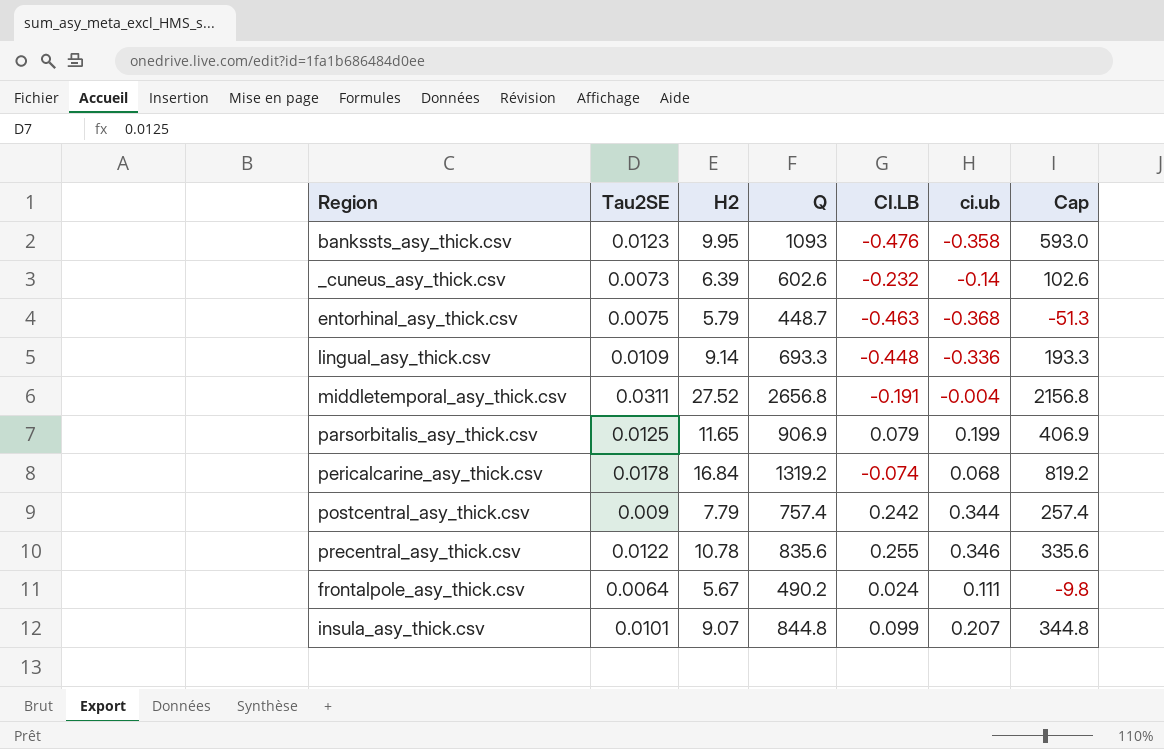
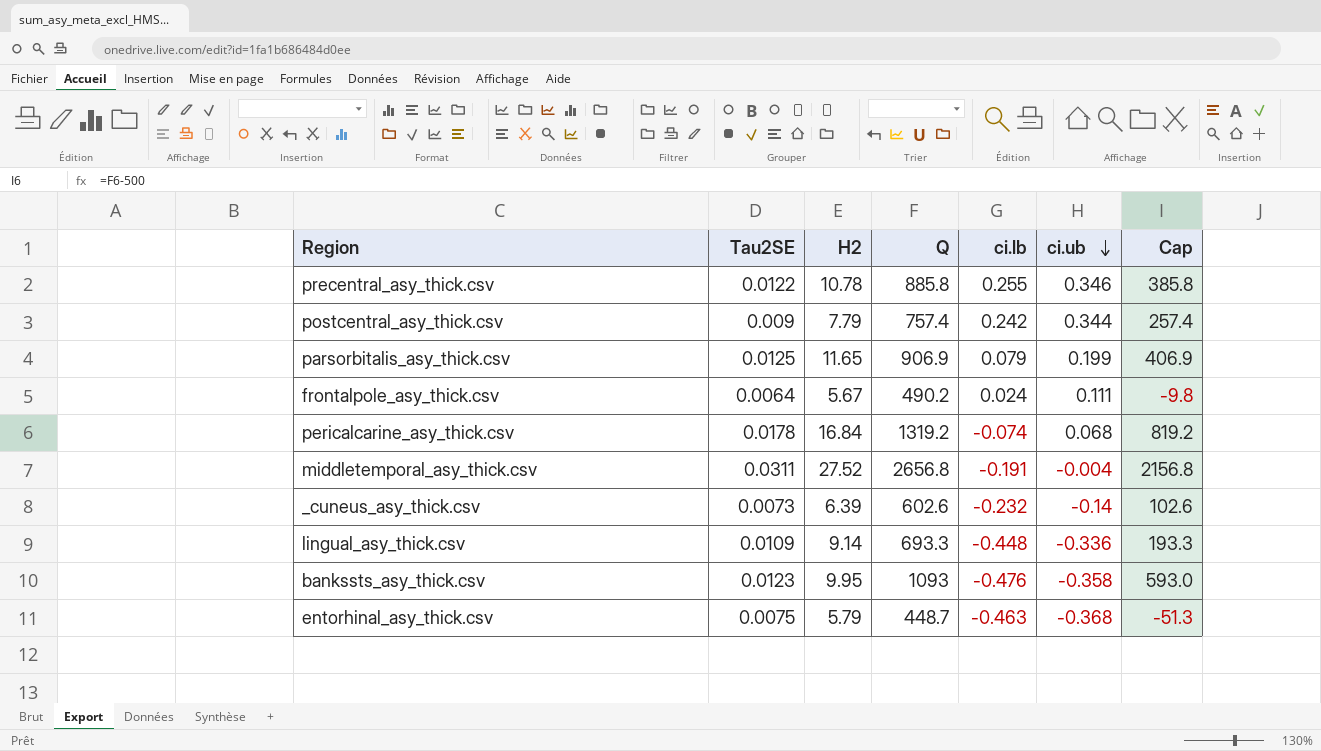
row order: none -> ci.ub descending
column name: CI.LB -> ci.lb
row insula_asy_thick.csv: 0.0101 | 9.07 | 844.8 | 0.099 | 0.207 | 344.8 -> none
precentral_asy_thick.csv | Q: 835.6 -> 885.8
precentral_asy_thick.csv | Cap: 335.6 -> 385.8

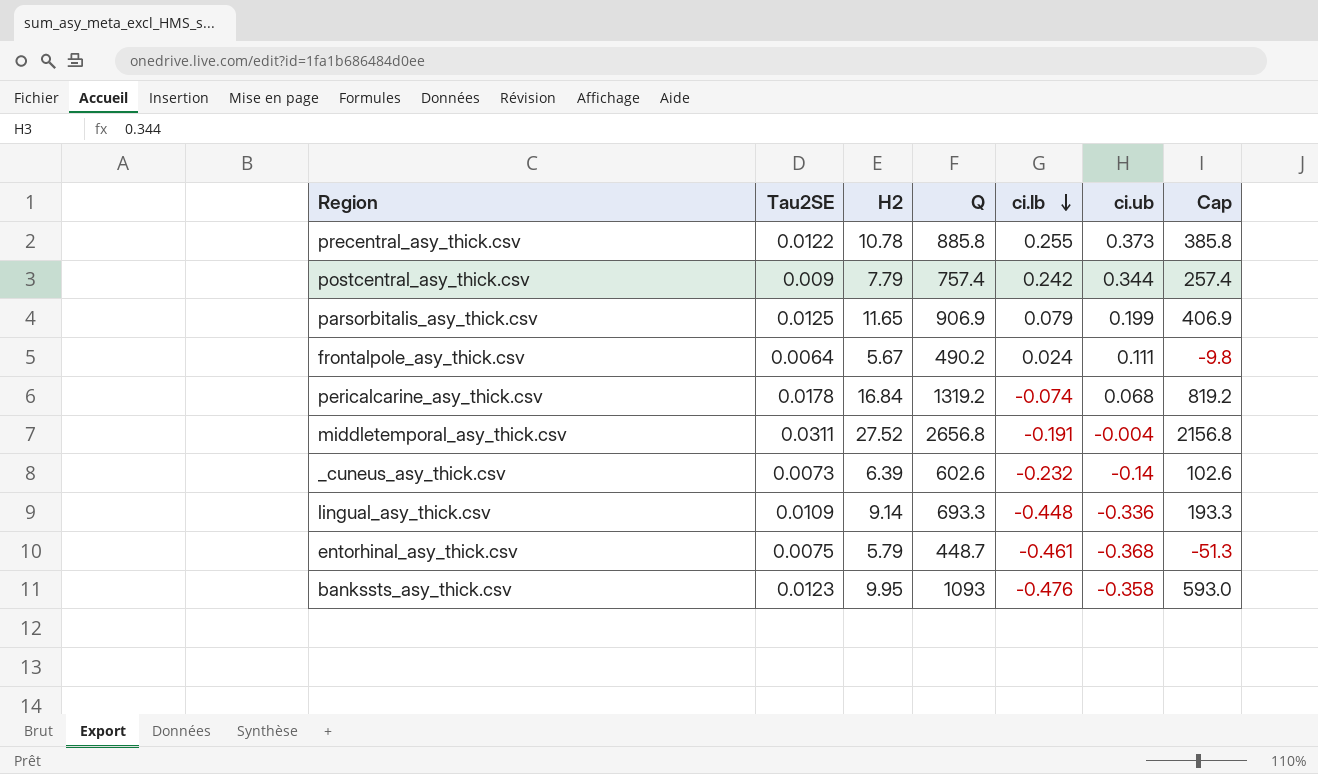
row order: ci.ub descending -> ci.lb descending
precentral_asy_thick.csv | ci.ub: 0.346 -> 0.373
entorhinal_asy_thick.csv | ci.lb: -0.463 -> -0.461

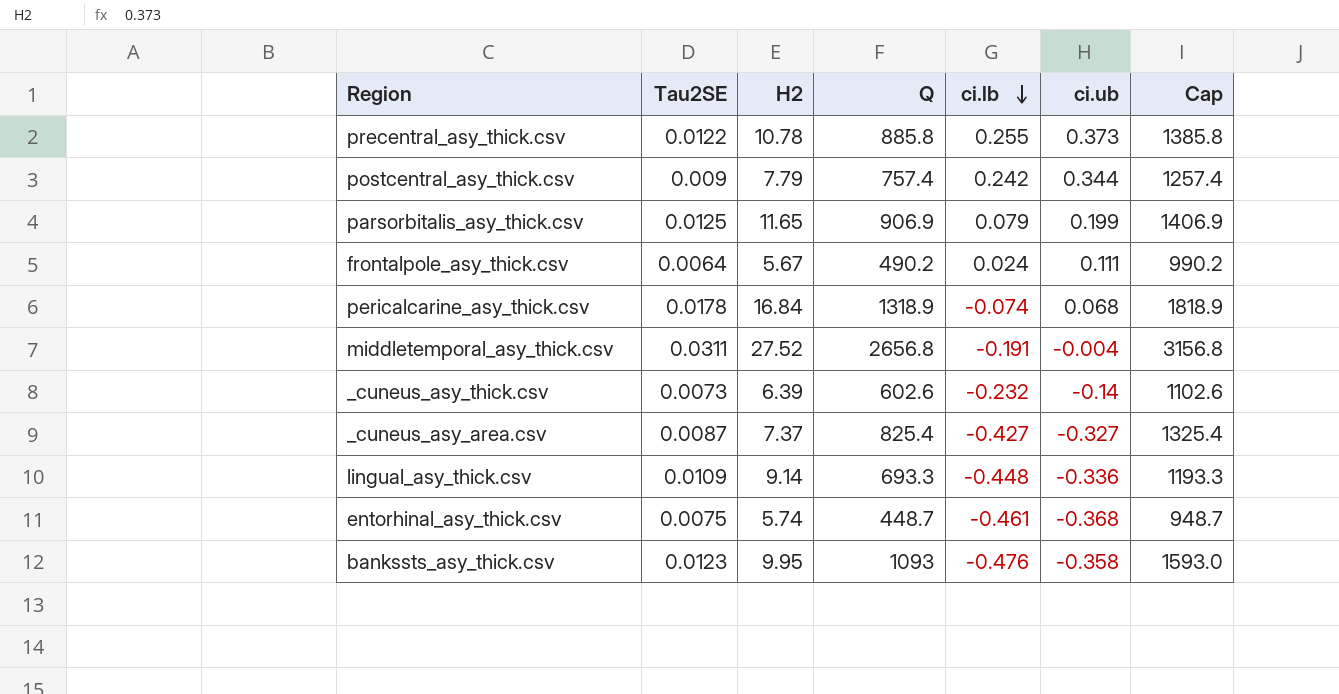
column Cap | formula: [Q] - 500 -> [Q] + 500
pericalcarine_asy_thick.csv | Q: 1319.2 -> 1318.9
row _cuneus_asy_area.csv: none -> 0.0087 | 7.37 | 825.4 | -0.427 | -0.327 | 1325.4
entorhinal_asy_thick.csv | H2: 5.79 -> 5.74

